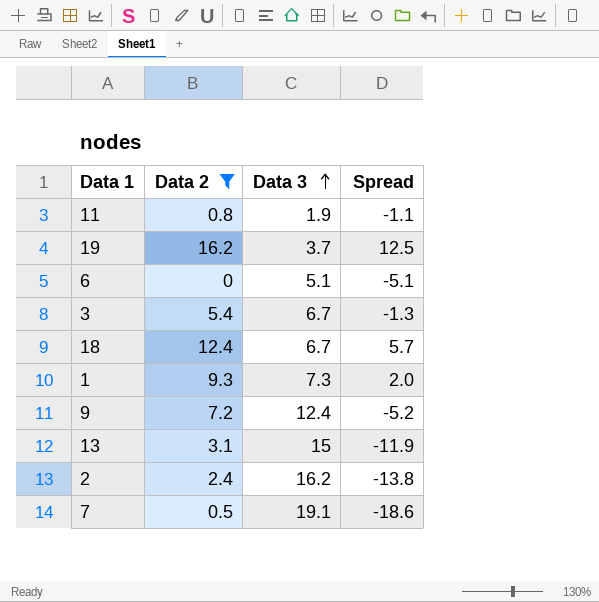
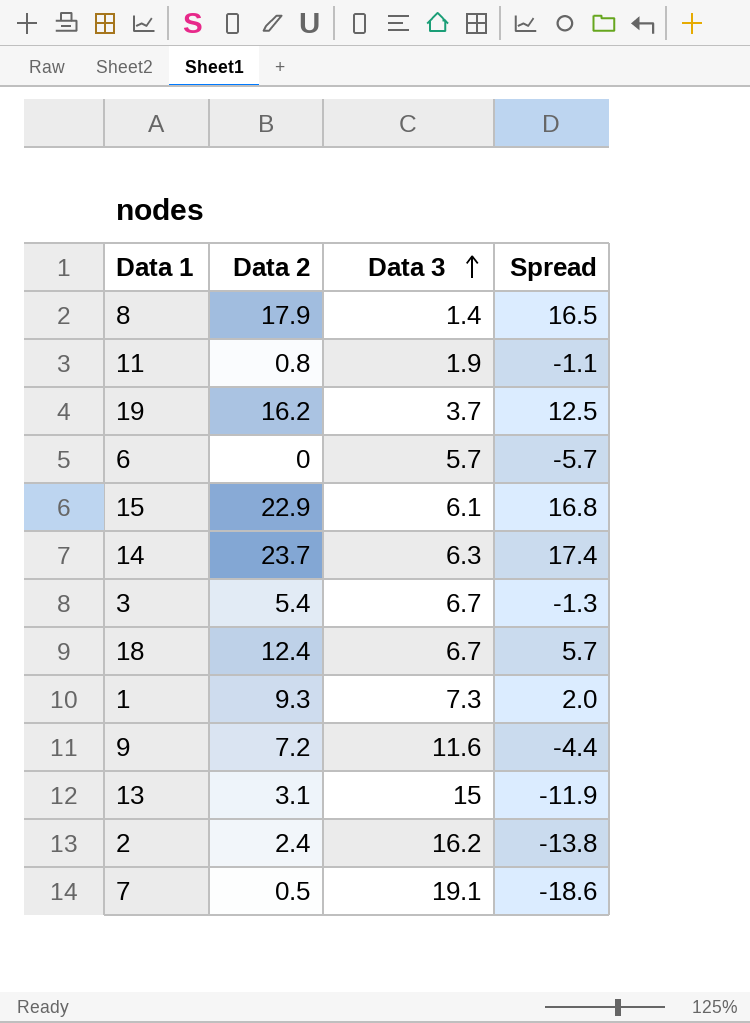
filter: Data 2 <= 16.2 -> none
6 | Data 3: 5.1 -> 5.7
6 | Spread: -5.1 -> -5.7
9 | Data 3: 12.4 -> 11.6
9 | Spread: -5.2 -> -4.4

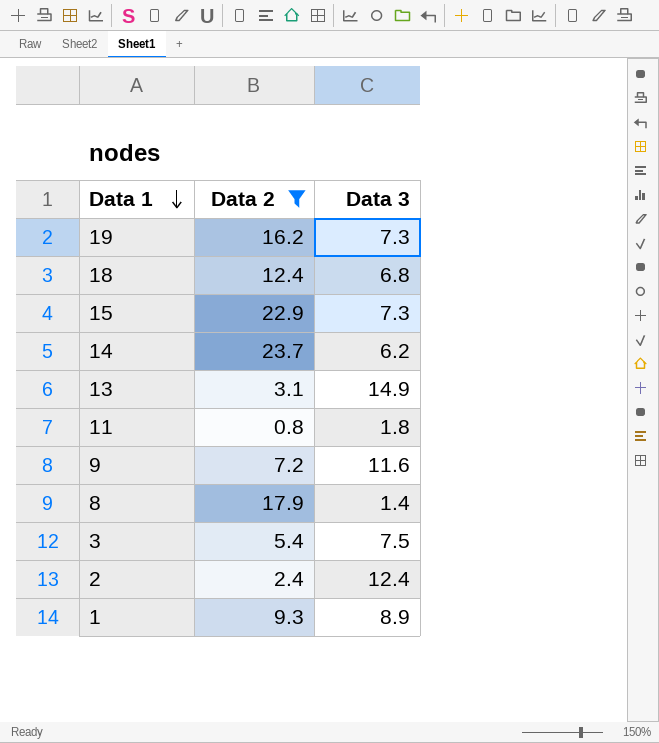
filter: none -> Data 2 >= 0.8
row order: Data 3 ascending -> Data 1 descending
column Spread | formula: [Data 2] - [Data 3] -> none
19 | Data 3: 3.7 -> 7.3
18 | Data 3: 6.7 -> 6.8
15 | Data 3: 6.1 -> 7.3
14 | Data 3: 6.3 -> 6.2
13 | Data 3: 15 -> 14.9
11 | Data 3: 1.9 -> 1.8
3 | Data 3: 6.7 -> 7.5
2 | Data 3: 16.2 -> 12.4
1 | Data 3: 7.3 -> 8.9

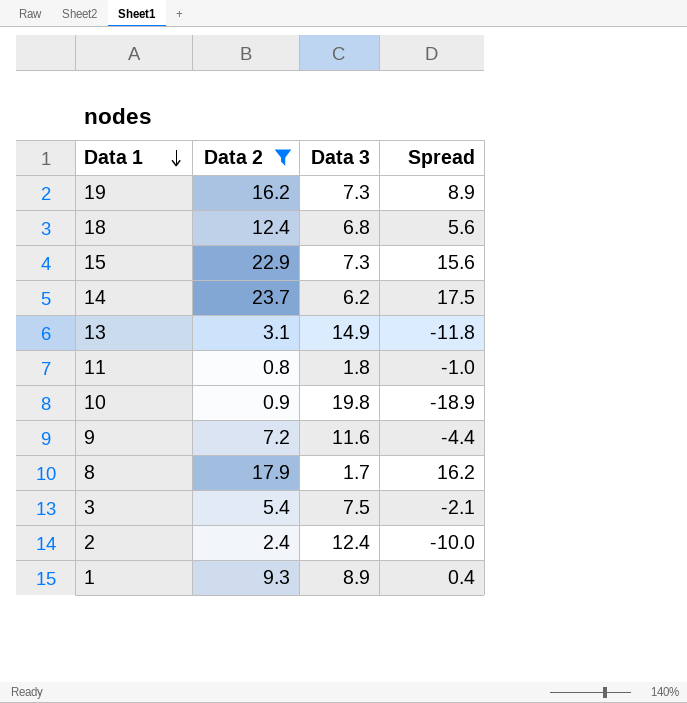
column Spread | formula: none -> [Data 2] - [Data 3]
row 10: none -> 0.9 | 19.8 | -18.9
8 | Data 3: 1.4 -> 1.7

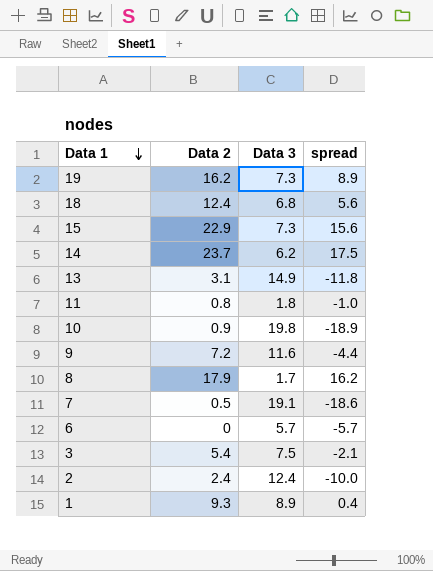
filter: Data 2 >= 0.8 -> none
column name: Spread -> spread

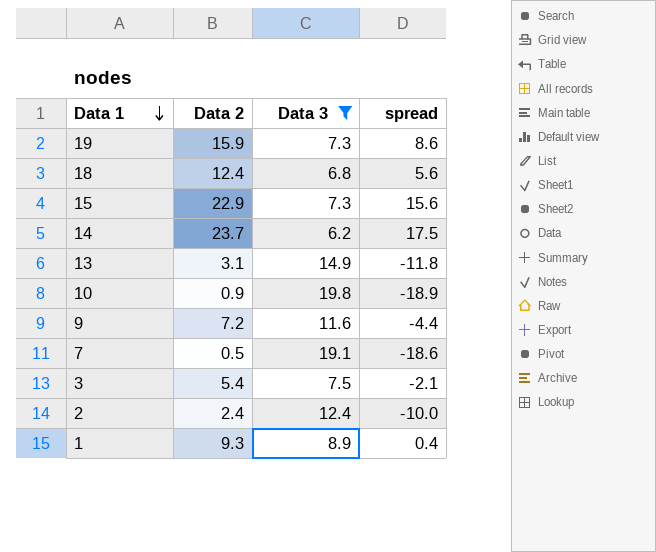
filter: none -> Data 3 >= 6.2
19 | Data 2: 16.2 -> 15.9
19 | spread: 8.9 -> 8.6

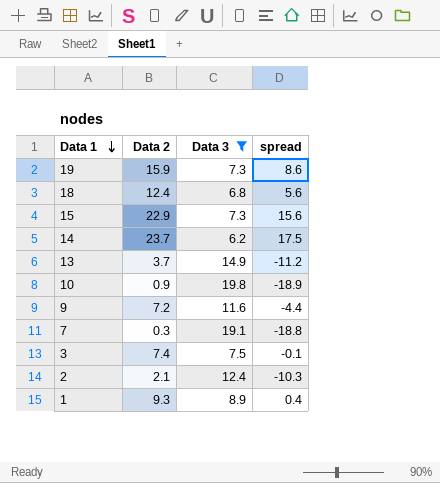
13 | Data 2: 3.1 -> 3.7
13 | spread: -11.8 -> -11.2
7 | Data 2: 0.5 -> 0.3
7 | spread: -18.6 -> -18.8
3 | Data 2: 5.4 -> 7.4
3 | spread: -2.1 -> -0.1
2 | Data 2: 2.4 -> 2.1
2 | spread: -10.0 -> -10.3

